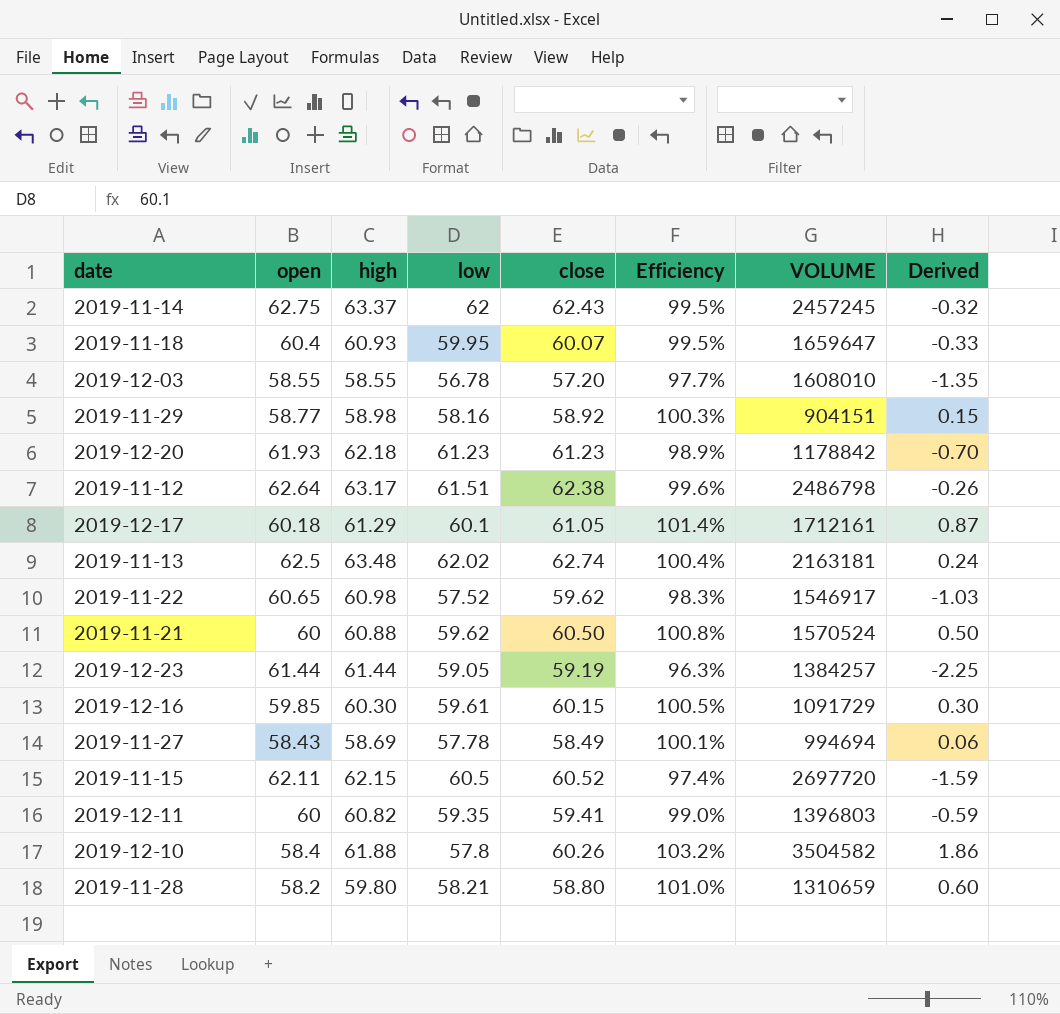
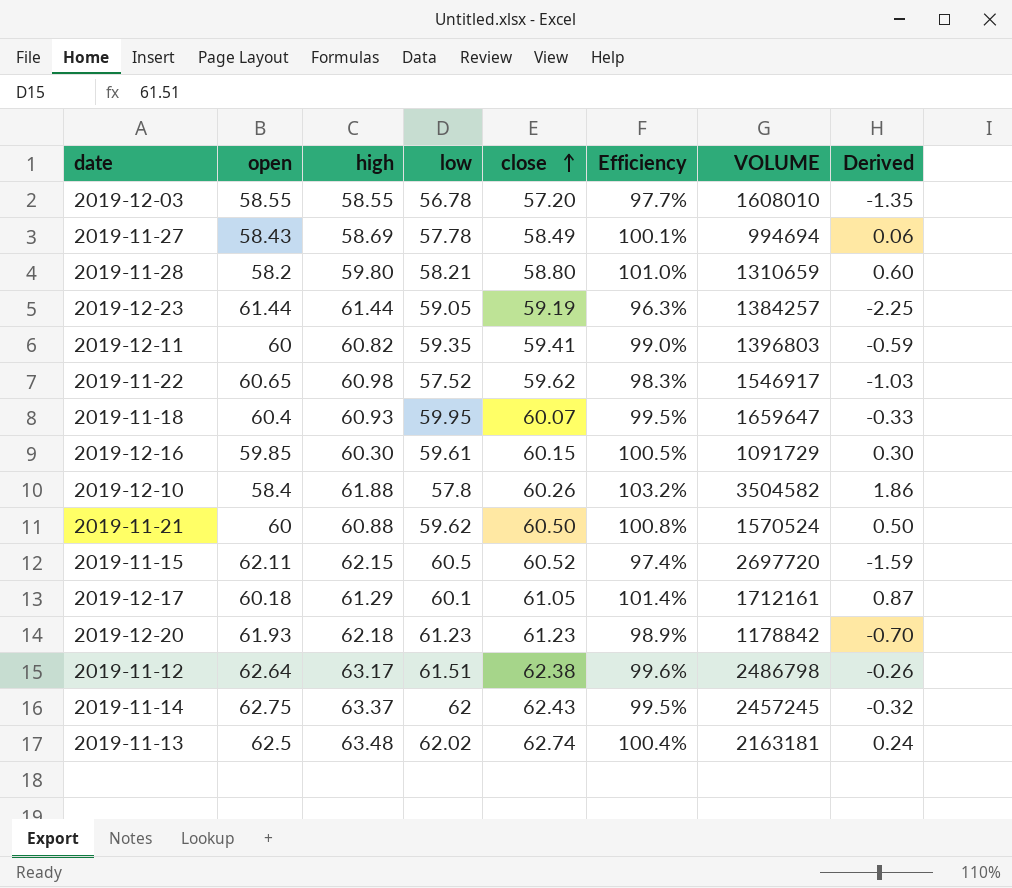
row order: none -> close ascending
row 2019-11-29: 58.77 | 58.98 | 58.16 | 58.92 | 100.3% | 904151 | 0.15 -> none

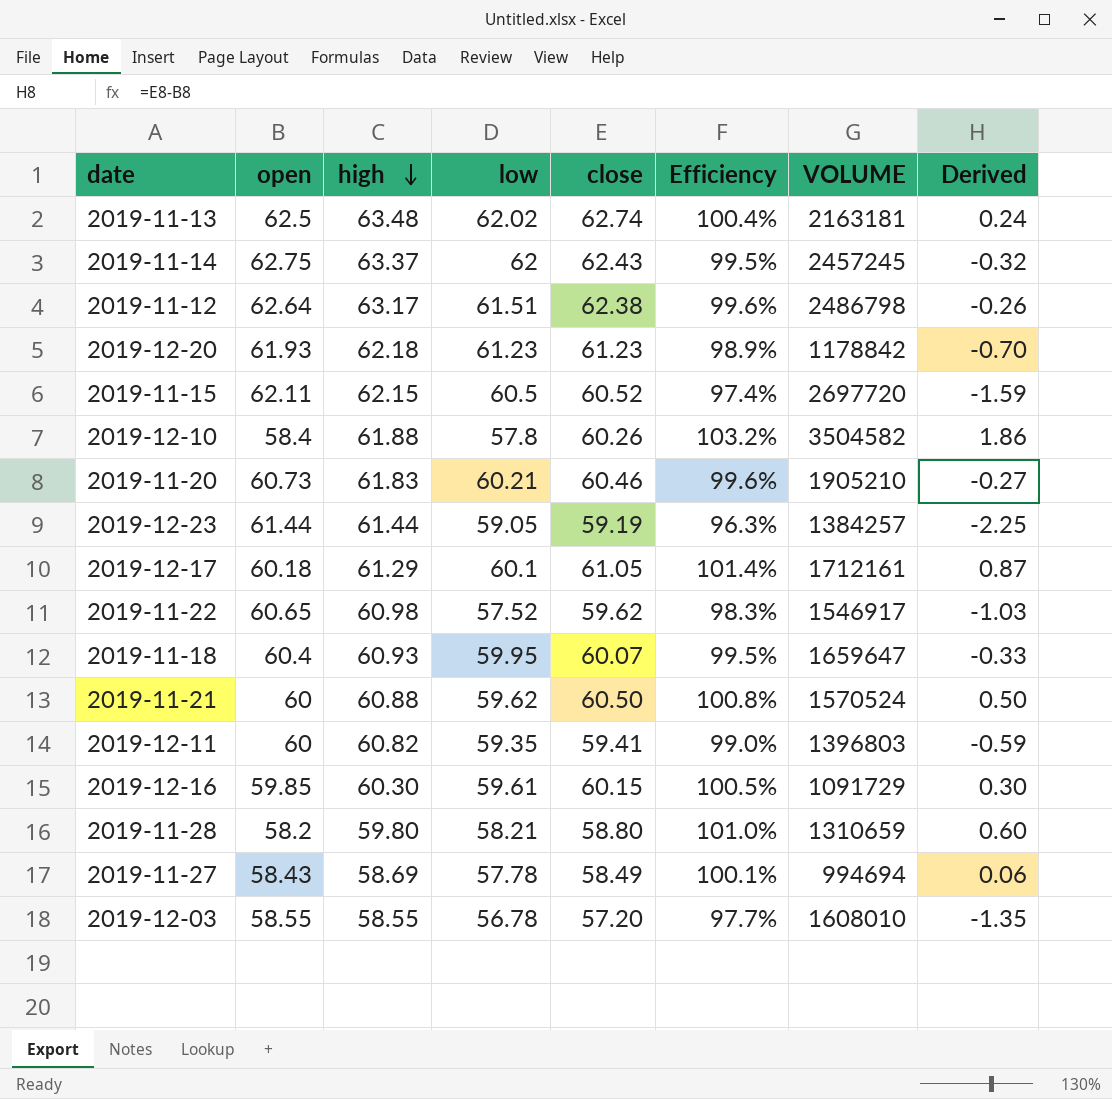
row order: close ascending -> high descending
row 2019-11-20: none -> 60.73 | 61.83 | 60.21 | 60.46 | 99.6% | 1905210 | -0.27

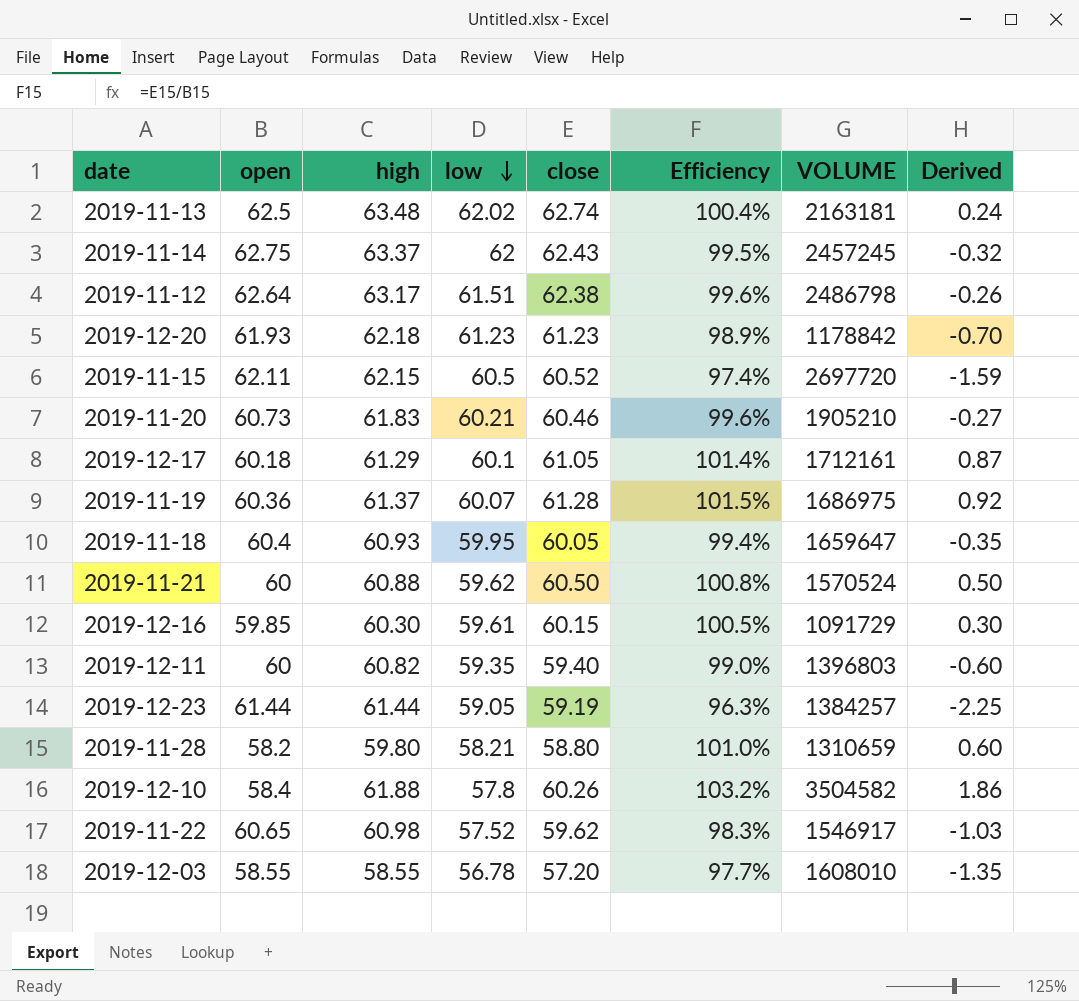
row order: high descending -> low descending
row 2019-11-27: 58.43 | 58.69 | 57.78 | 58.49 | 100.1% | 994694 | 0.06 -> none
row 2019-11-19: none -> 60.36 | 61.37 | 60.07 | 61.28 | 101.5% | 1686975 | 0.92
2019-11-18 | close: 60.07 -> 60.05
2019-11-18 | Efficiency: 99.5% -> 99.4%
2019-11-18 | Derived: -0.33 -> -0.35
2019-12-11 | close: 59.41 -> 59.40
2019-12-11 | Derived: -0.59 -> -0.60

